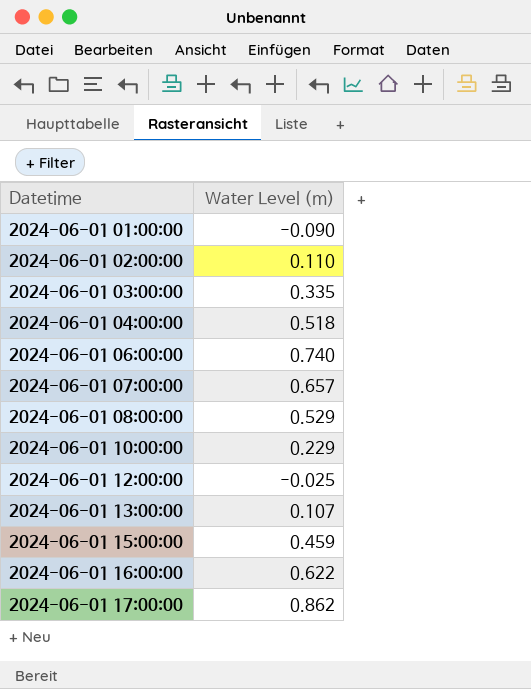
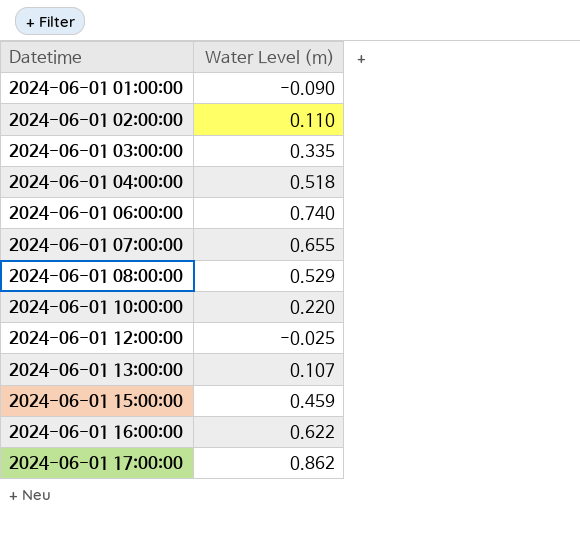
2024-06-01 07:00:00 | Water Level (m): 0.657 -> 0.655
2024-06-01 10:00:00 | Water Level (m): 0.229 -> 0.220

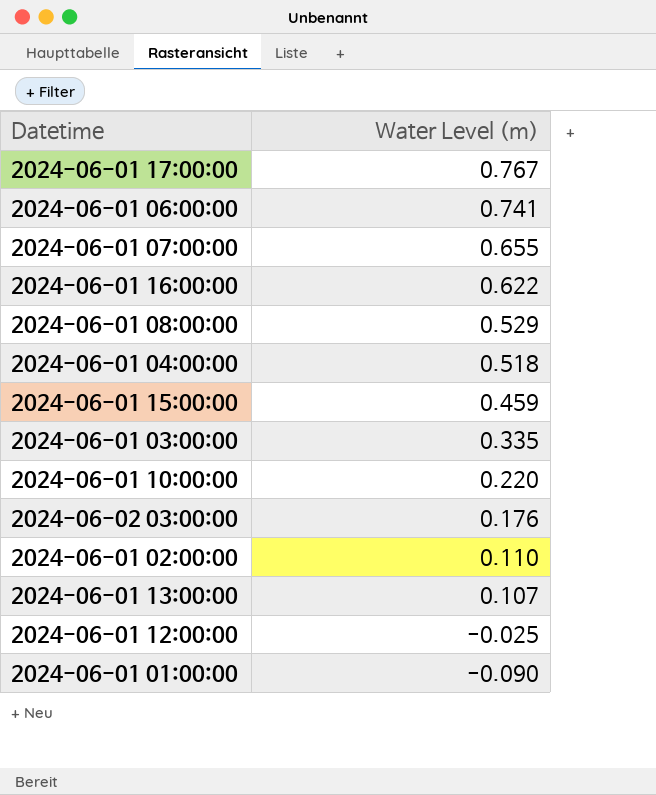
row order: Datetime ascending -> Water Level (m) descending
2024-06-01 17:00:00 | Water Level (m): 0.862 -> 0.767
2024-06-01 06:00:00 | Water Level (m): 0.740 -> 0.741
row 2024-06-02 03:00:00: none -> 0.176

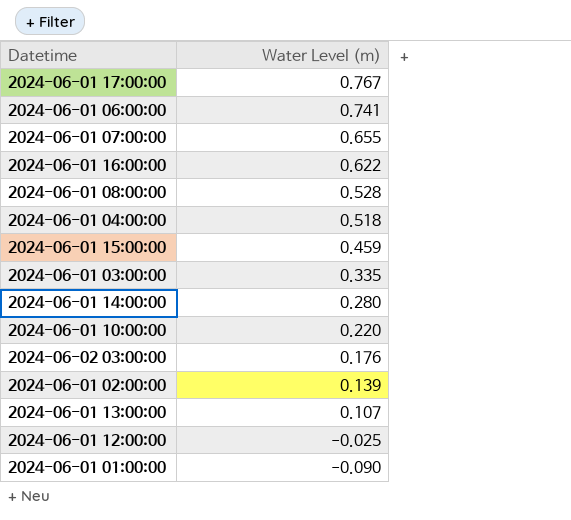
2024-06-01 08:00:00 | Water Level (m): 0.529 -> 0.528
row 2024-06-01 14:00:00: none -> 0.280
2024-06-01 02:00:00 | Water Level (m): 0.110 -> 0.139

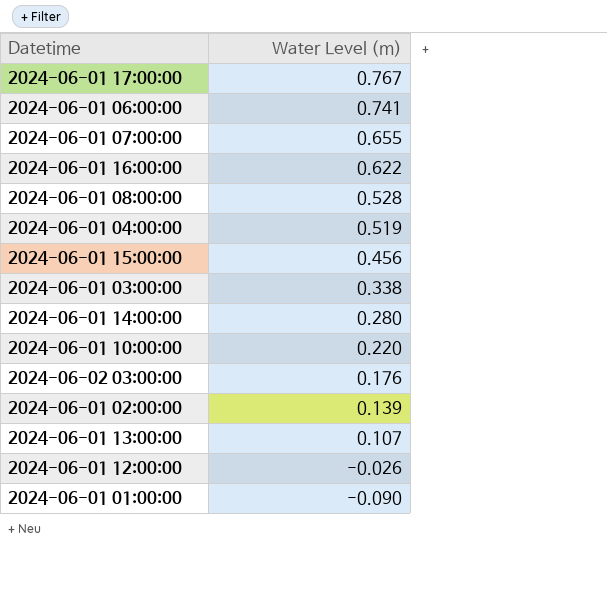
2024-06-01 04:00:00 | Water Level (m): 0.518 -> 0.519
2024-06-01 15:00:00 | Water Level (m): 0.459 -> 0.456
2024-06-01 03:00:00 | Water Level (m): 0.335 -> 0.338
2024-06-01 12:00:00 | Water Level (m): -0.025 -> -0.026

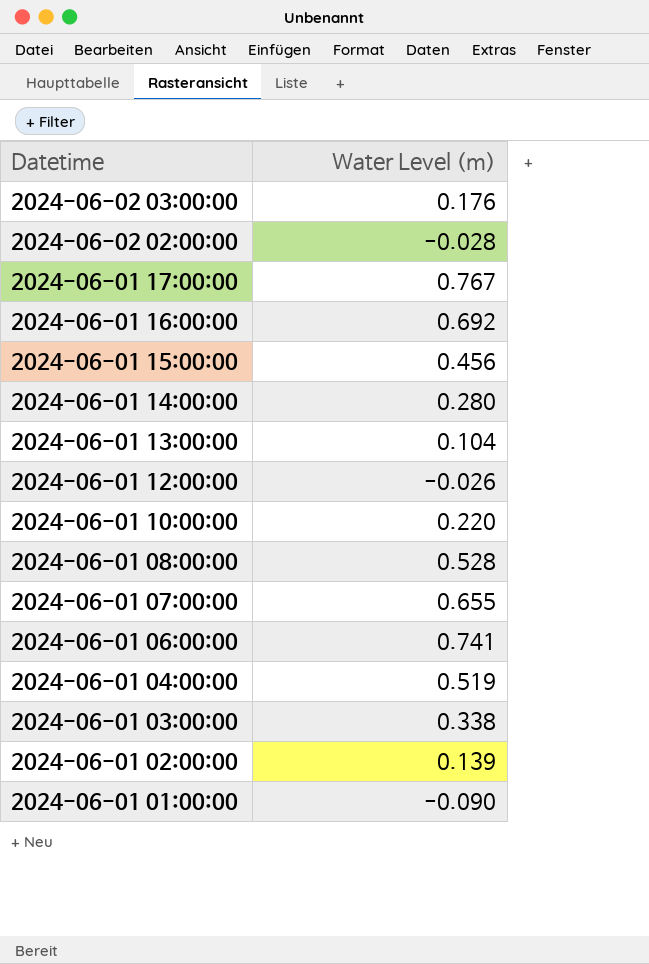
row order: Water Level (m) descending -> Datetime descending
row 2024-06-02 02:00:00: none -> -0.028
2024-06-01 16:00:00 | Water Level (m): 0.622 -> 0.692
2024-06-01 13:00:00 | Water Level (m): 0.107 -> 0.104

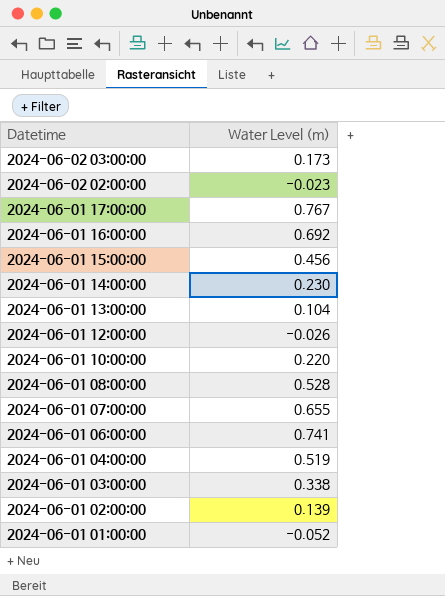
2024-06-02 03:00:00 | Water Level (m): 0.176 -> 0.173
2024-06-02 02:00:00 | Water Level (m): -0.028 -> -0.023
2024-06-01 14:00:00 | Water Level (m): 0.280 -> 0.230
2024-06-01 01:00:00 | Water Level (m): -0.090 -> -0.052

